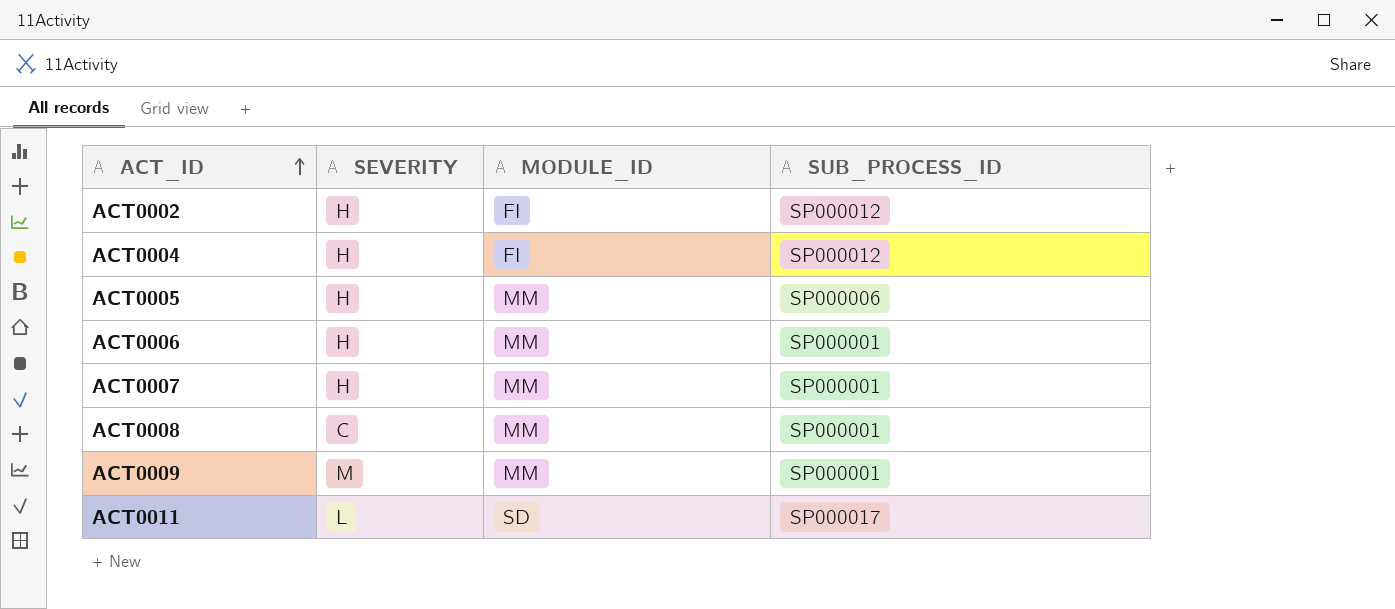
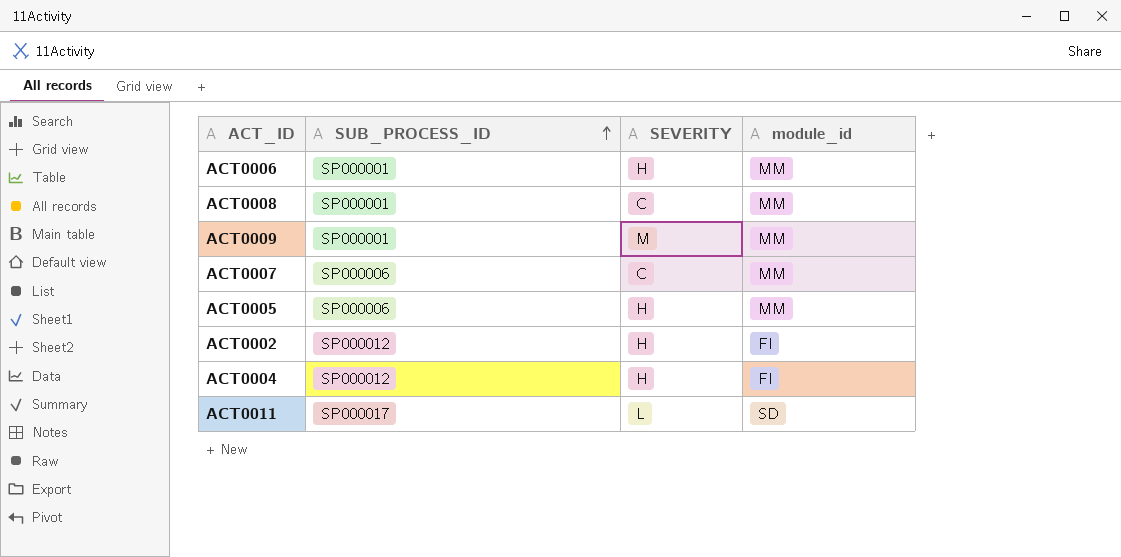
row order: ACT_ID ascending -> SUB_PROCESS_ID ascending
column SUB_PROCESS_ID | position: 4 -> 2
column name: MODULE_ID -> module_id
ACT0007 | SUB_PROCESS_ID: SP000001 -> SP000006
ACT0007 | SEVERITY: H -> C

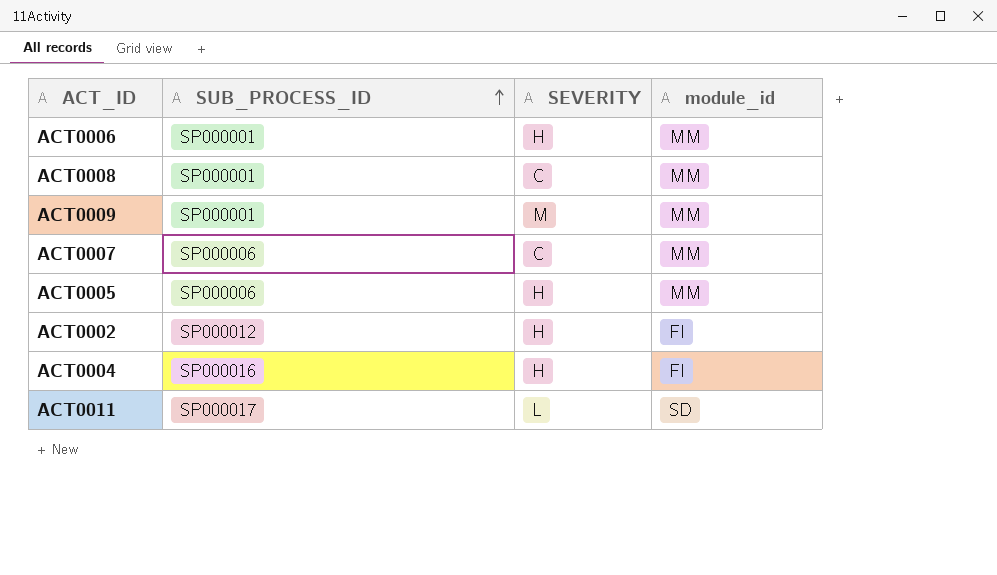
ACT0004 | SUB_PROCESS_ID: SP000012 -> SP000016

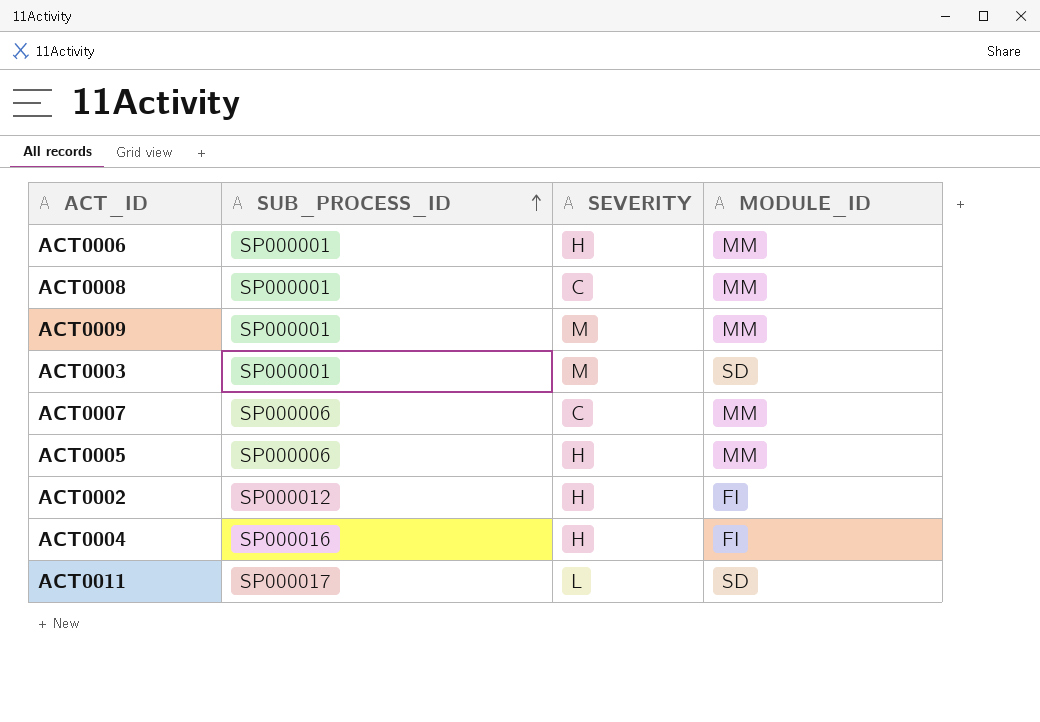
column name: module_id -> MODULE_ID
row ACT0003: none -> SP000001 | M | SD

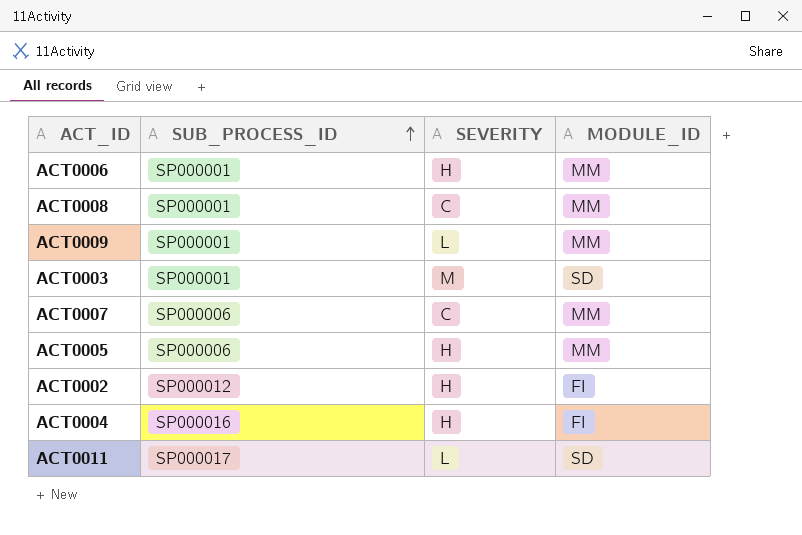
ACT0009 | SEVERITY: M -> L

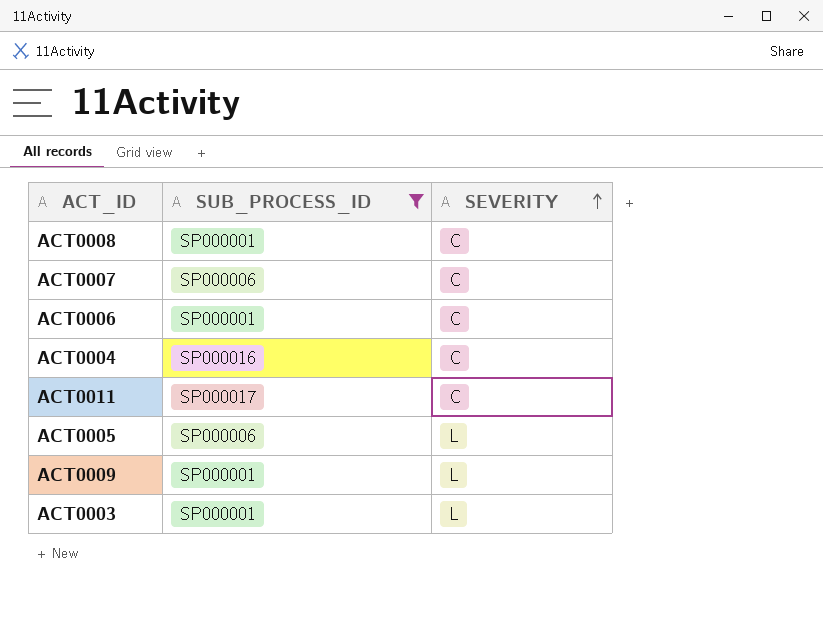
filter: none -> SUB_PROCESS_ID != SP000012
row order: SUB_PROCESS_ID ascending -> SEVERITY ascending
column MODULE_ID | position: 4 -> none
ACT0006 | SEVERITY: H -> C
ACT0004 | SEVERITY: H -> C
ACT0011 | SEVERITY: L -> C
ACT0005 | SEVERITY: H -> L
ACT0003 | SEVERITY: M -> L

